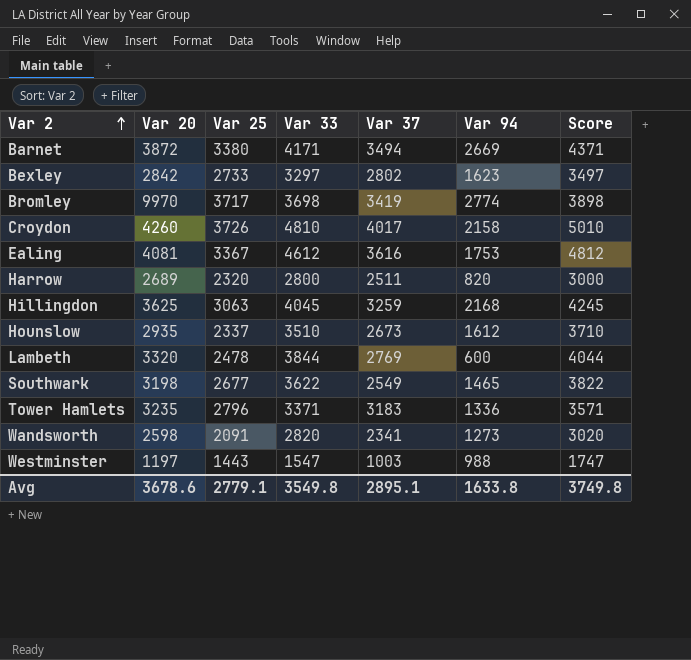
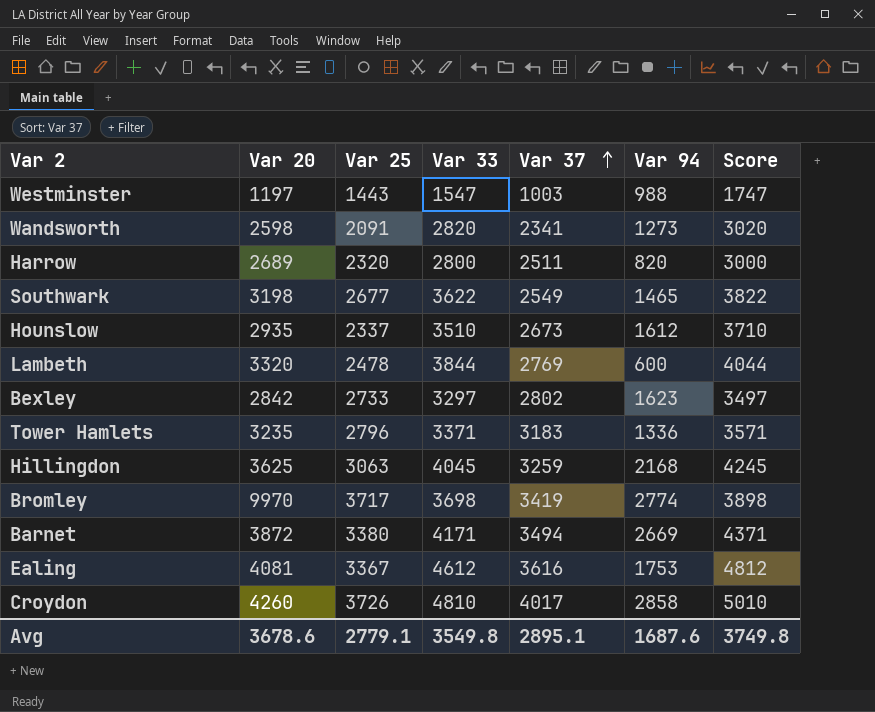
row order: Var 2 ascending -> Var 37 ascending
Croydon | Var 94: 2158 -> 2858
Avg | Var 94: 1633.8 -> 1687.6

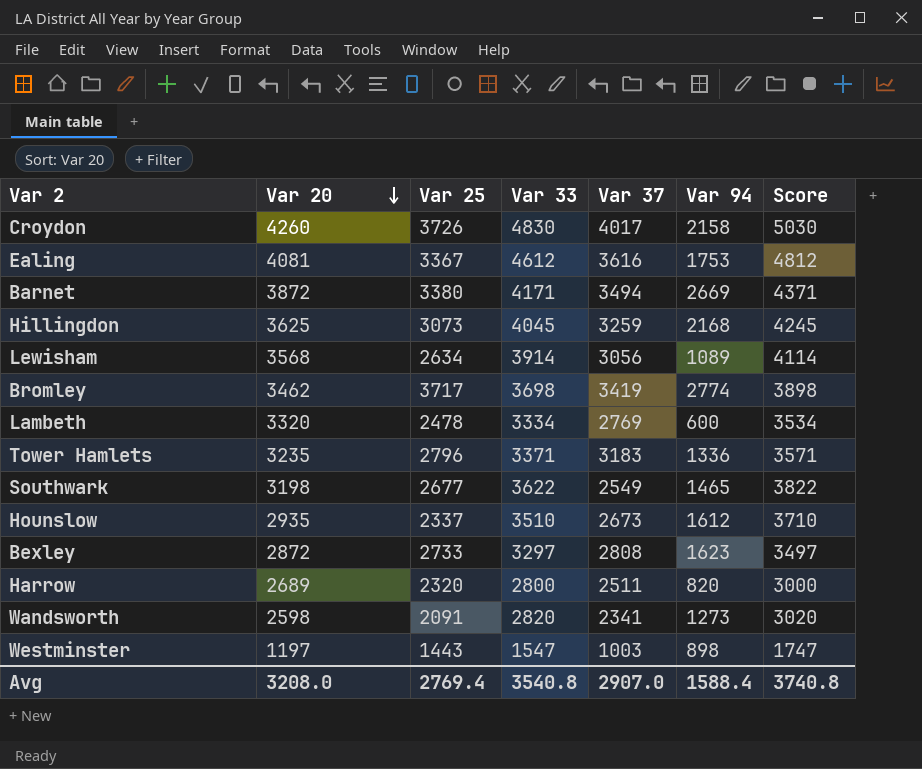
row order: Var 37 ascending -> Var 20 descending
Croydon | Var 33: 4810 -> 4830
Croydon | Var 94: 2858 -> 2158
Croydon | Score: 5010 -> 5030
Hillingdon | Var 25: 3063 -> 3073
row Lewisham: none -> 3568 | 2634 | 3914 | 3056 | 1089 | 4114
Bromley | Var 20: 9970 -> 3462
Lambeth | Var 33: 3844 -> 3334
Lambeth | Score: 4044 -> 3534
Bexley | Var 20: 2842 -> 2872
Bexley | Var 37: 2802 -> 2808
Westminster | Var 94: 988 -> 898
Avg | Var 20: 3678.6 -> 3208.0
Avg | Var 25: 2779.1 -> 2769.4
Avg | Var 33: 3549.8 -> 3540.8
Avg | Var 37: 2895.1 -> 2907.0
Avg | Var 94: 1687.6 -> 1588.4
Avg | Score: 3749.8 -> 3740.8

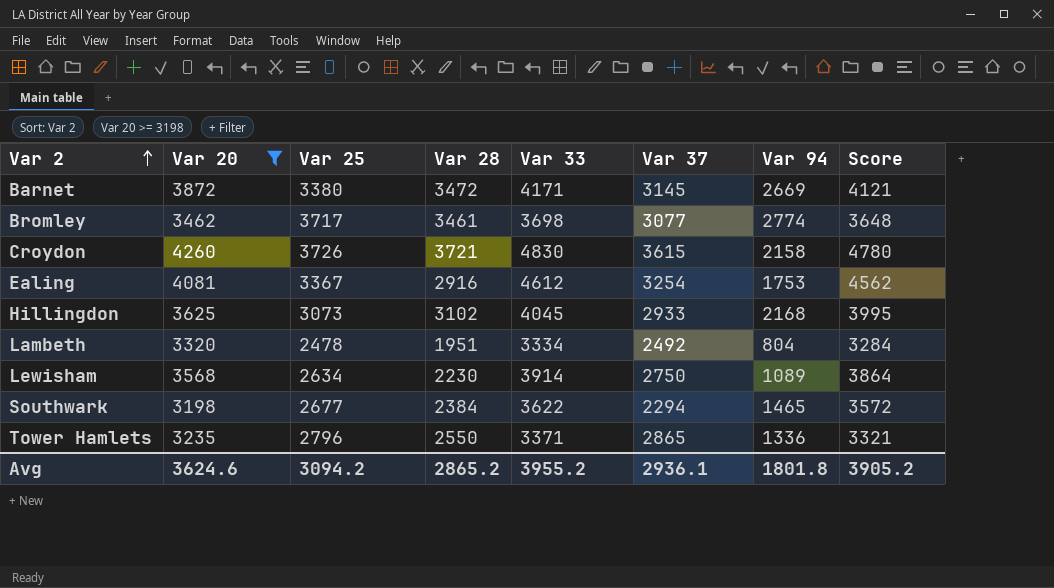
filter: none -> Var 20 >= 3198
row order: Var 20 descending -> Var 2 ascending
column Var 28 | position: none -> 4
column Score | formula: [Var 33] + 200 -> [Var 33] - 50
Barnet | Var 37: 3494 -> 3145
Bromley | Var 37: 3419 -> 3077
Croydon | Var 37: 4017 -> 3615
Ealing | Var 37: 3616 -> 3254
Hillingdon | Var 37: 3259 -> 2933
Lambeth | Var 37: 2769 -> 2492
Lambeth | Var 94: 600 -> 804
Lewisham | Var 37: 3056 -> 2750
Southwark | Var 37: 2549 -> 2294
Tower Hamlets | Var 37: 3183 -> 2865
Avg | Var 20: 3208.0 -> 3624.6
Avg | Var 25: 2769.4 -> 3094.2
Avg | Var 33: 3540.8 -> 3955.2
Avg | Var 37: 2907.0 -> 2936.1
Avg | Var 94: 1588.4 -> 1801.8
Avg | Score: 3740.8 -> 3905.2

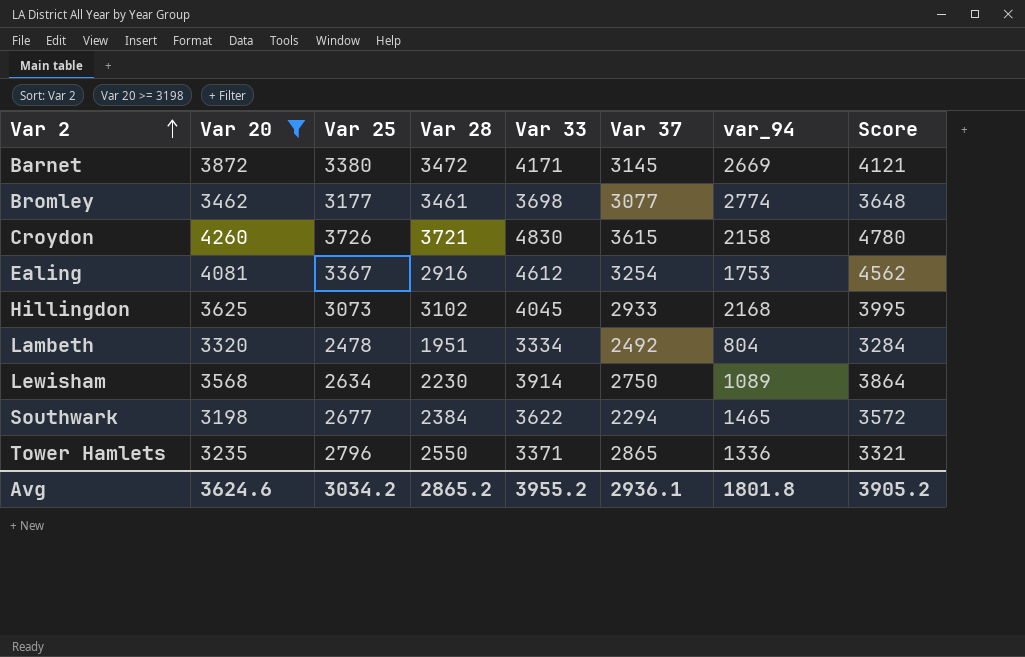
column name: Var 94 -> var_94
Bromley | Var 25: 3717 -> 3177
Avg | Var 25: 3094.2 -> 3034.2

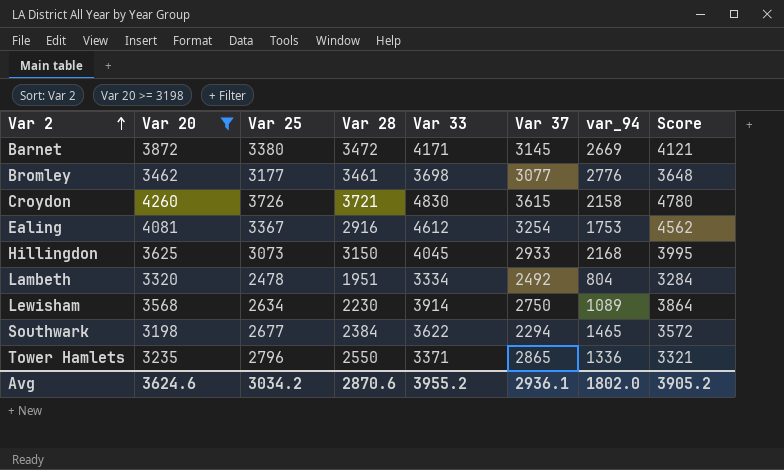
Bromley | var_94: 2774 -> 2776
Hillingdon | Var 28: 3102 -> 3150
Avg | Var 28: 2865.2 -> 2870.6
Avg | var_94: 1801.8 -> 1802.0

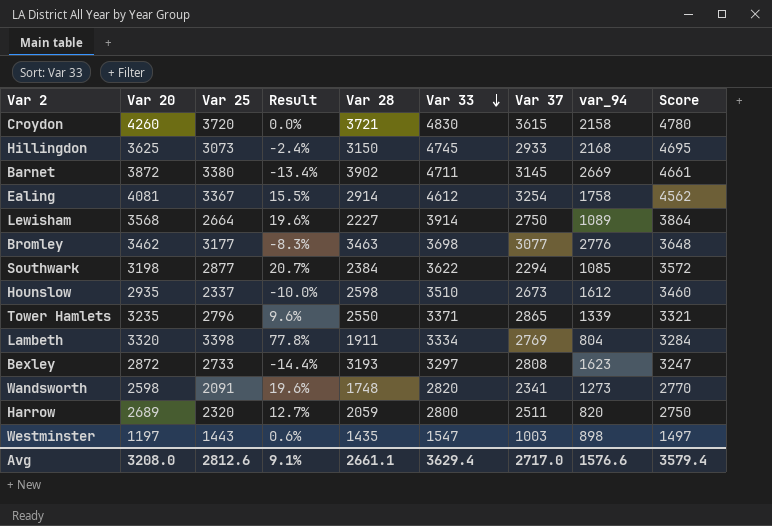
filter: Var 20 >= 3198 -> none
row order: Var 2 ascending -> Var 33 descending
column Result | formula: none -> ([Var 25] - [Var 28]) / [Var 28]
Croydon | Var 25: 3726 -> 3720
Hillingdon | Var 33: 4045 -> 4745
Hillingdon | Score: 3995 -> 4695
Barnet | Var 28: 3472 -> 3902
Barnet | Var 33: 4171 -> 4711
Barnet | Score: 4121 -> 4661
Ealing | Var 28: 2916 -> 2914
Ealing | var_94: 1753 -> 1758
Lewisham | Var 25: 2634 -> 2664
Lewisham | Var 28: 2230 -> 2227
Bromley | Var 28: 3461 -> 3463
Southwark | Var 25: 2677 -> 2877
Southwark | var_94: 1465 -> 1085
Tower Hamlets | var_94: 1336 -> 1339
Lambeth | Var 25: 2478 -> 3398
Lambeth | Var 28: 1951 -> 1911
Lambeth | Var 37: 2492 -> 2769
Avg | Var 20: 3624.6 -> 3208.0
Avg | Var 25: 3034.2 -> 2812.6
Avg | Var 28: 2870.6 -> 2661.1
Avg | Var 33: 3955.2 -> 3629.4
Avg | Var 37: 2936.1 -> 2717.0
Avg | var_94: 1802.0 -> 1576.6
Avg | Score: 3905.2 -> 3579.4

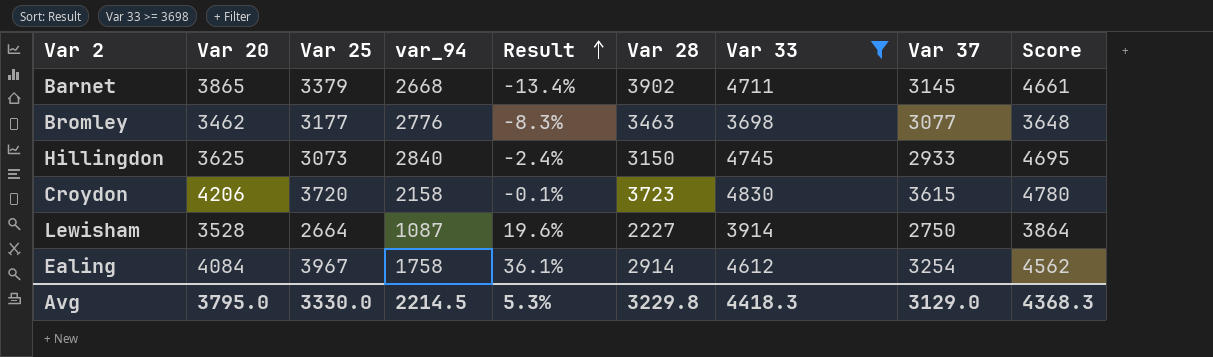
filter: none -> Var 33 >= 3698
row order: Var 33 descending -> Result ascending
column var_94 | position: 8 -> 4
Barnet | Var 20: 3872 -> 3865
Barnet | Var 25: 3380 -> 3379
Barnet | var_94: 2669 -> 2668
Hillingdon | var_94: 2168 -> 2840
Croydon | Var 20: 4260 -> 4206
Croydon | Result: 0.0% -> -0.1%
Croydon | Var 28: 3721 -> 3723
Lewisham | Var 20: 3568 -> 3528
Lewisham | var_94: 1089 -> 1087
Ealing | Var 20: 4081 -> 4084
Ealing | Var 25: 3367 -> 3967
Ealing | Result: 15.5% -> 36.1%
Avg | Var 20: 3208.0 -> 3795.0
Avg | Var 25: 2812.6 -> 3330.0
Avg | var_94: 1576.6 -> 2214.5
Avg | Result: 9.1% -> 5.3%
Avg | Var 28: 2661.1 -> 3229.8
Avg | Var 33: 3629.4 -> 4418.3
Avg | Var 37: 2717.0 -> 3129.0
Avg | Score: 3579.4 -> 4368.3

